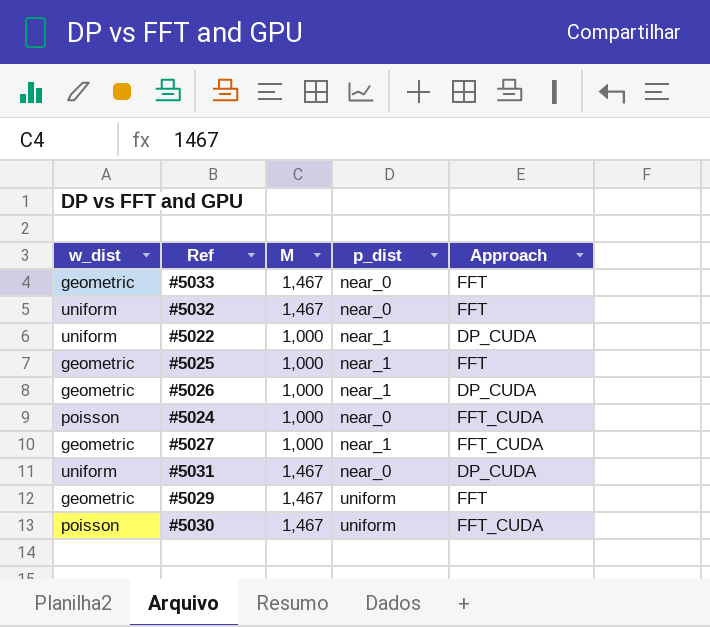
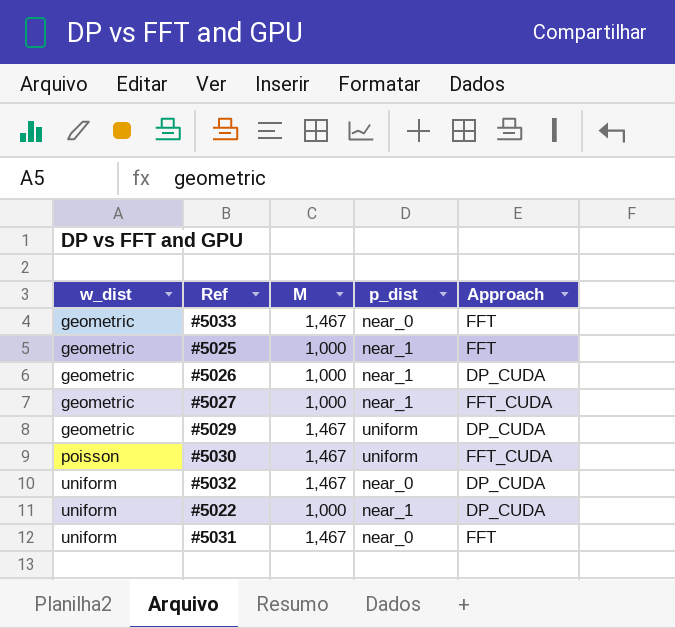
row order: none -> w_dist ascending
row #5024: poisson | 1,000 | near_0 | FFT_CUDA -> none
#5029 | Approach: FFT -> DP_CUDA
#5032 | Approach: FFT -> DP_CUDA
#5031 | Approach: DP_CUDA -> FFT

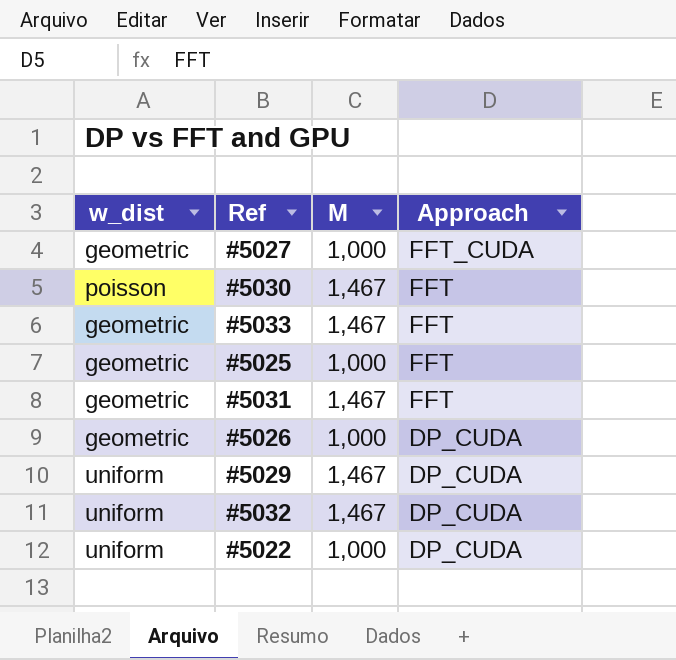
row order: w_dist ascending -> Approach descending
column p_dist | position: 4 -> none
#5030 | Approach: FFT_CUDA -> FFT
#5031 | w_dist: uniform -> geometric
#5029 | w_dist: geometric -> uniform

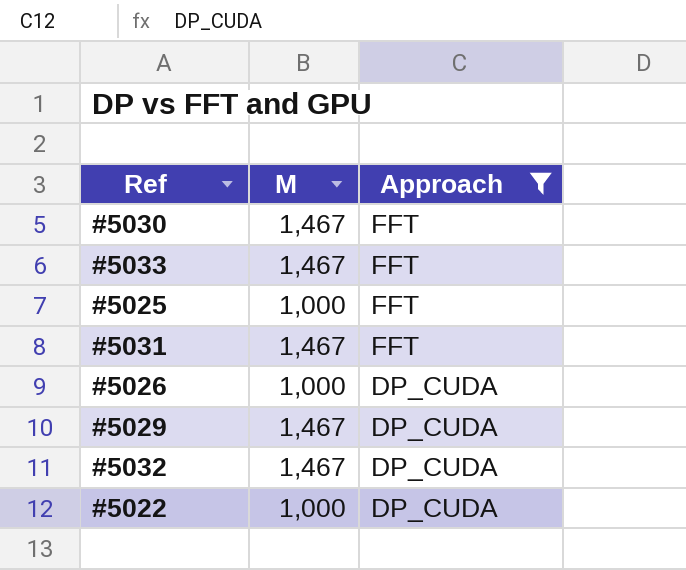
filter: none -> Approach != FFT_CUDA
column w_dist | position: 1 -> none

